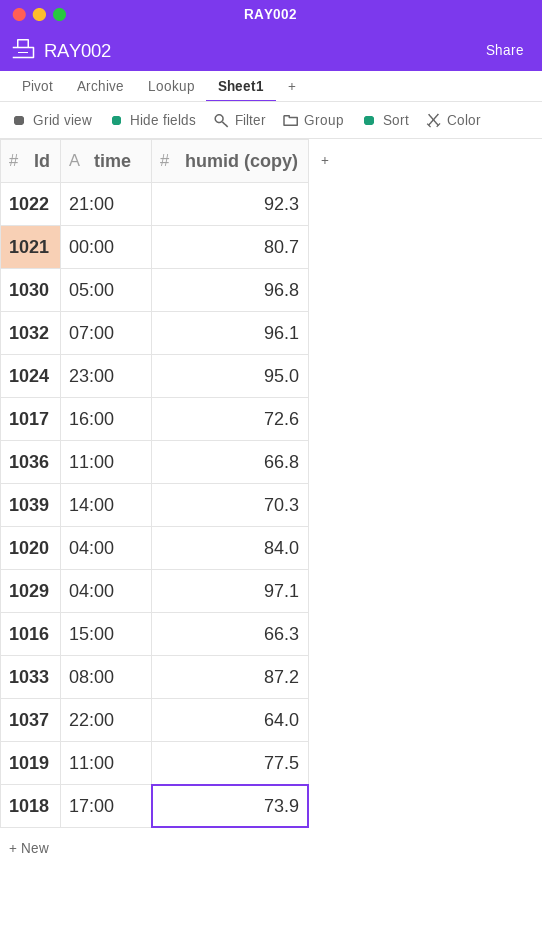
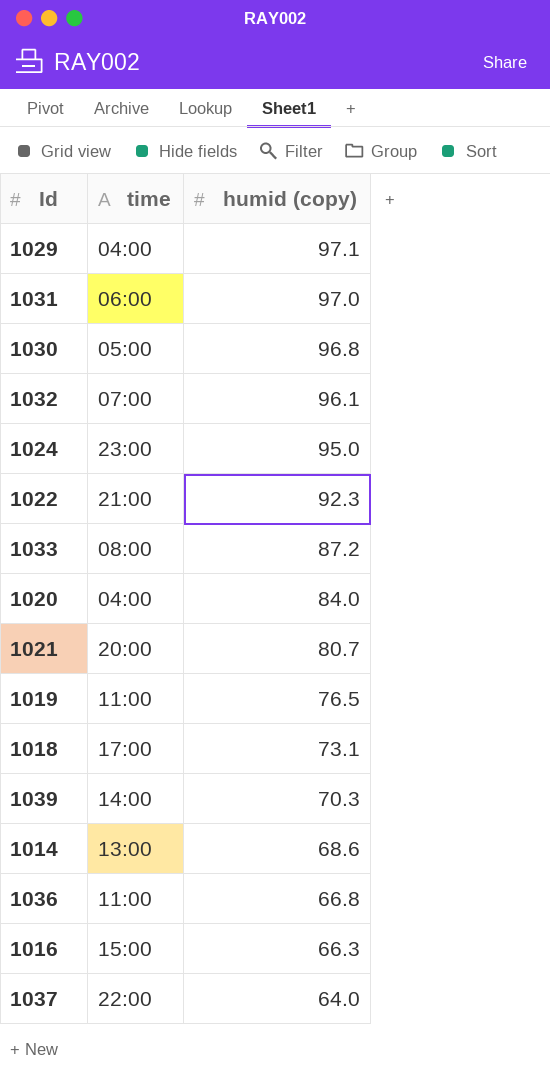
row order: none -> humid (copy) descending
row 1017: 16:00 | 72.6 -> none
row 1031: none -> 06:00 | 97.0
1021 | time: 00:00 -> 20:00
1019 | humid (copy): 77.5 -> 76.5
1018 | humid (copy): 73.9 -> 73.1
row 1014: none -> 13:00 | 68.6

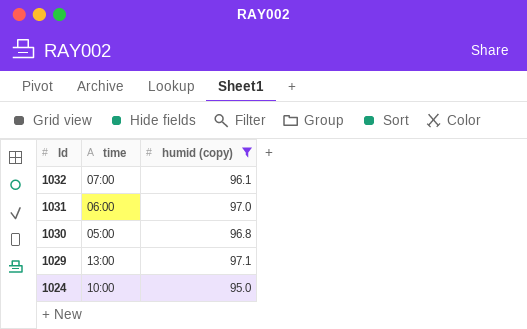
filter: none -> humid (copy) >= 95.0
row order: humid (copy) descending -> Id descending
1029 | time: 04:00 -> 13:00
1024 | time: 23:00 -> 10:00

